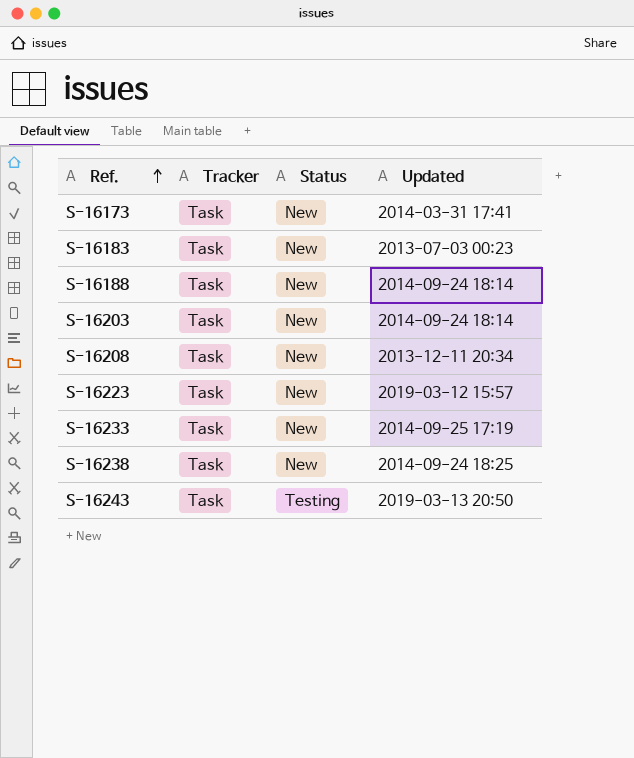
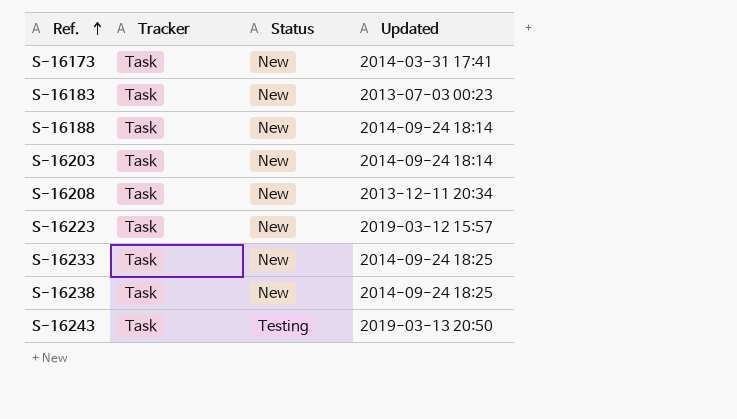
S-16233 | Updated: 2014-09-25 17:19 -> 2014-09-24 18:25

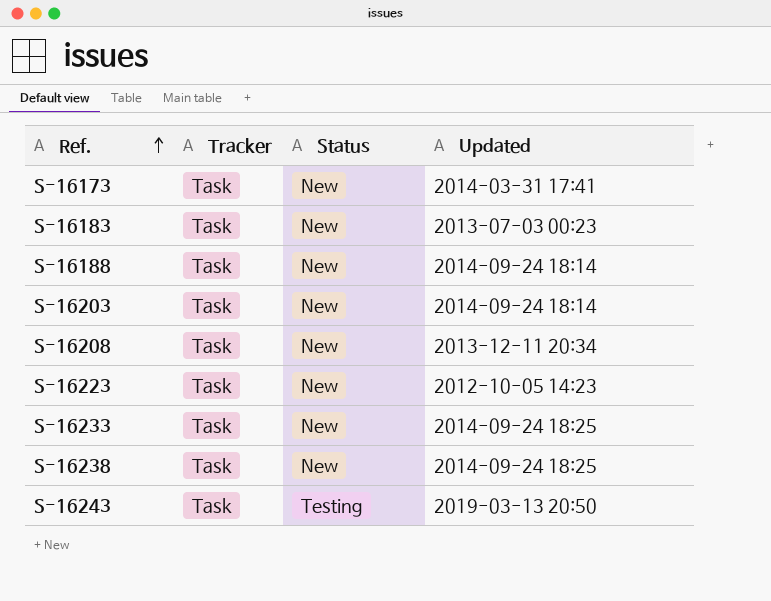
S-16223 | Updated: 2019-03-12 15:57 -> 2012-10-05 14:23

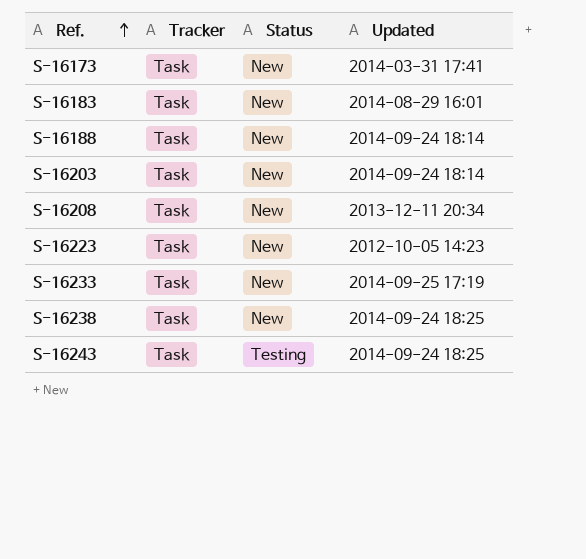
S-16183 | Updated: 2013-07-03 00:23 -> 2014-08-29 16:01
S-16233 | Updated: 2014-09-24 18:25 -> 2014-09-25 17:19
S-16243 | Updated: 2019-03-13 20:50 -> 2014-09-24 18:25

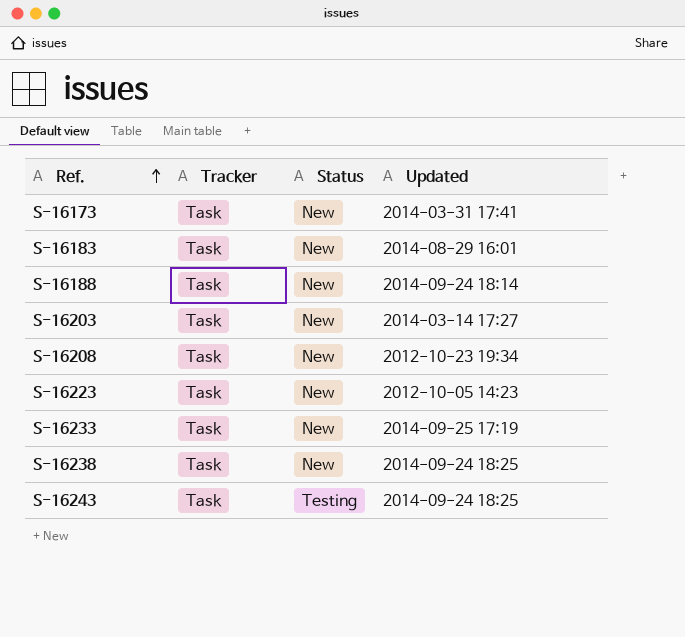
S-16203 | Updated: 2014-09-24 18:14 -> 2014-03-14 17:27
S-16208 | Updated: 2013-12-11 20:34 -> 2012-10-23 19:34

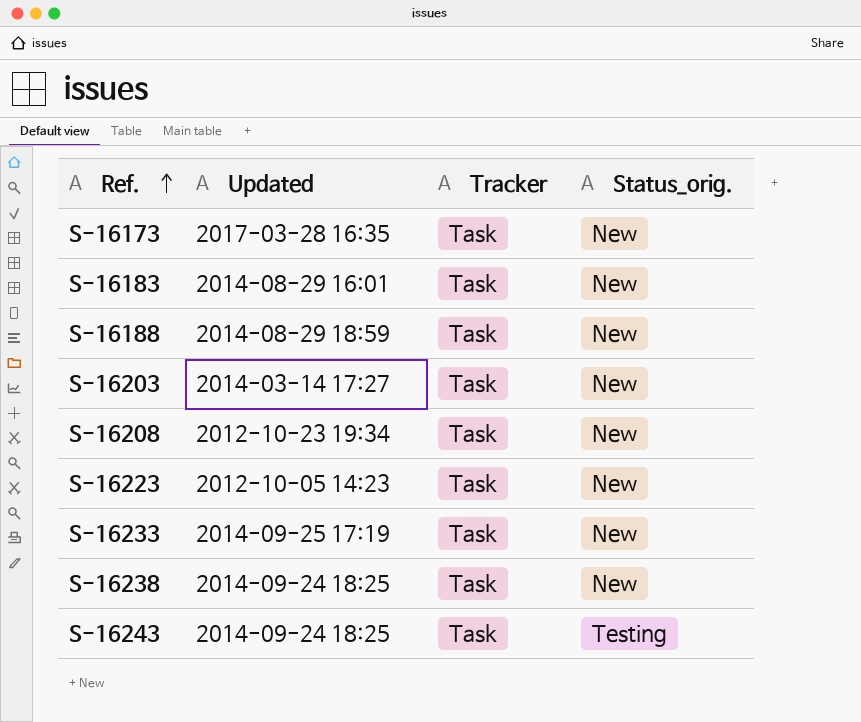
column Updated | position: 4 -> 2
column name: Status -> Status_orig.
S-16173 | Updated: 2014-03-31 17:41 -> 2017-03-28 16:35
S-16188 | Updated: 2014-09-24 18:14 -> 2014-08-29 18:59

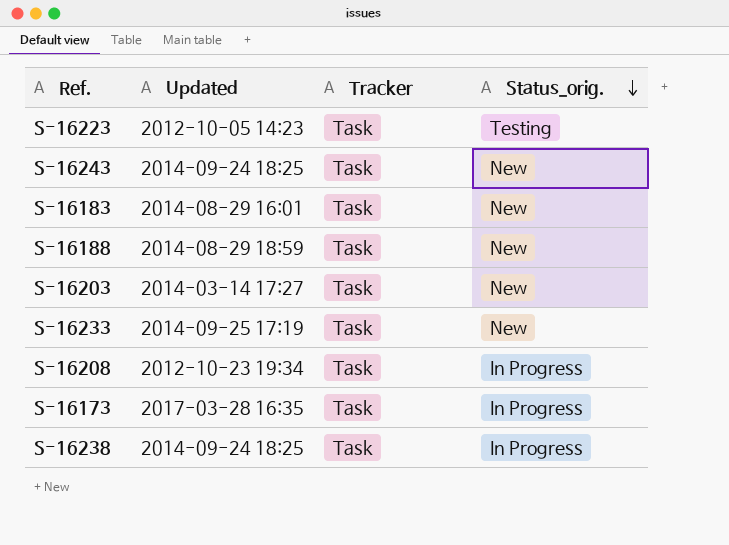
row order: Ref. ascending -> Status_orig. descending
S-16223 | Status_orig.: New -> Testing
S-16243 | Status_orig.: Testing -> New
S-16208 | Status_orig.: New -> In Progress
S-16173 | Status_orig.: New -> In Progress
S-16238 | Status_orig.: New -> In Progress

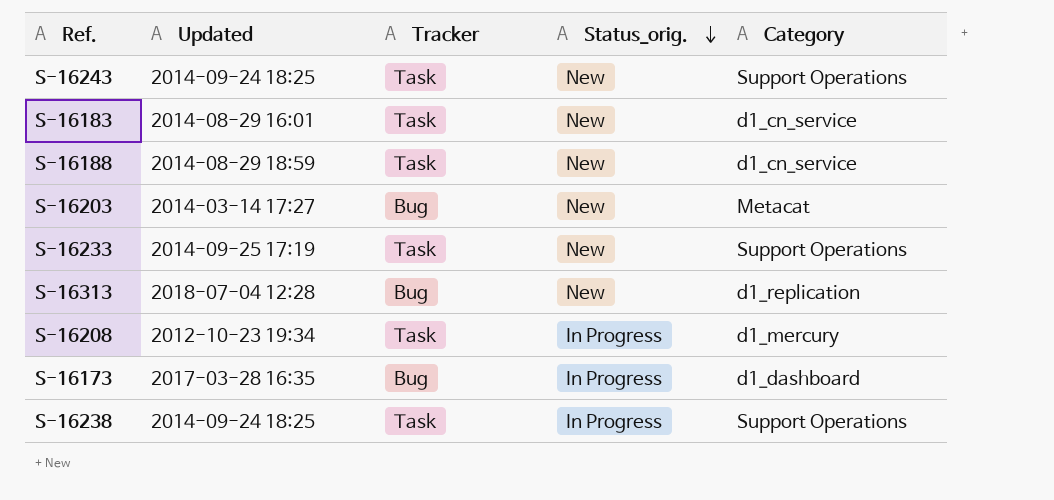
column Category | position: none -> 5
row S-16223: 2012-10-05 14:23 | Task | Testing -> none
S-16203 | Tracker: Task -> Bug
row S-16313: none -> 2018-07-04 12:28 | Bug | New | d1_replication
S-16173 | Tracker: Task -> Bug

